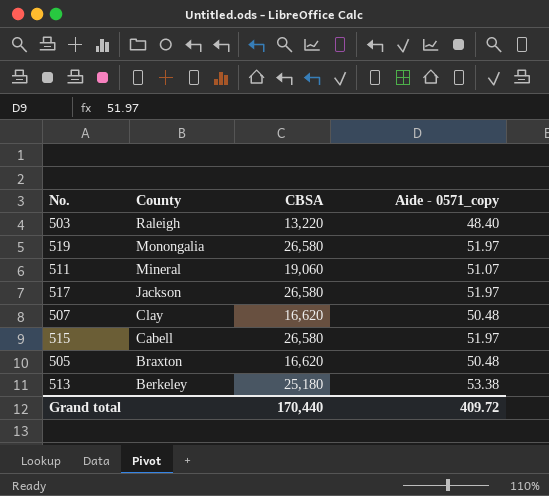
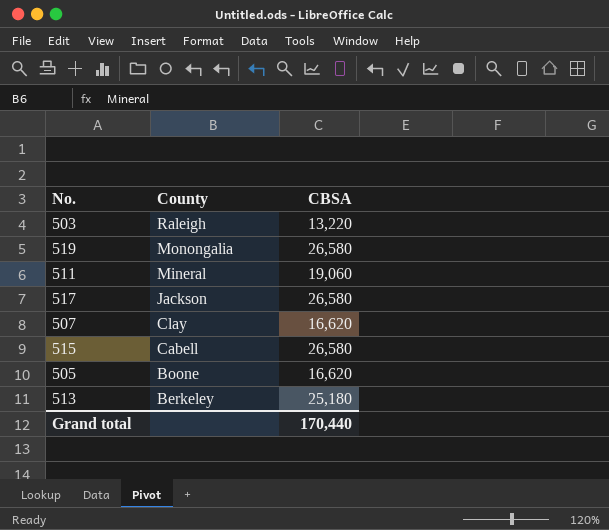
column Aide - 0571_copy | position: 4 -> none
505 | County: Braxton -> Boone

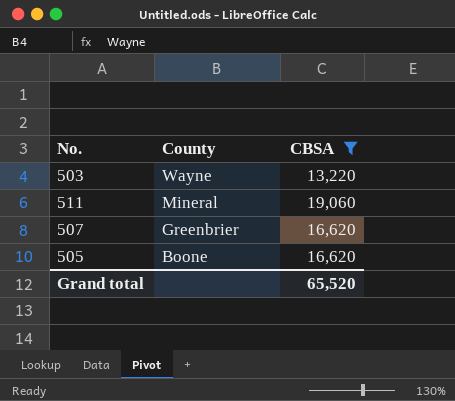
filter: none -> CBSA <= 19,060
503 | County: Raleigh -> Wayne
507 | County: Clay -> Greenbrier
Grand total | CBSA: 170,440 -> 65,520

